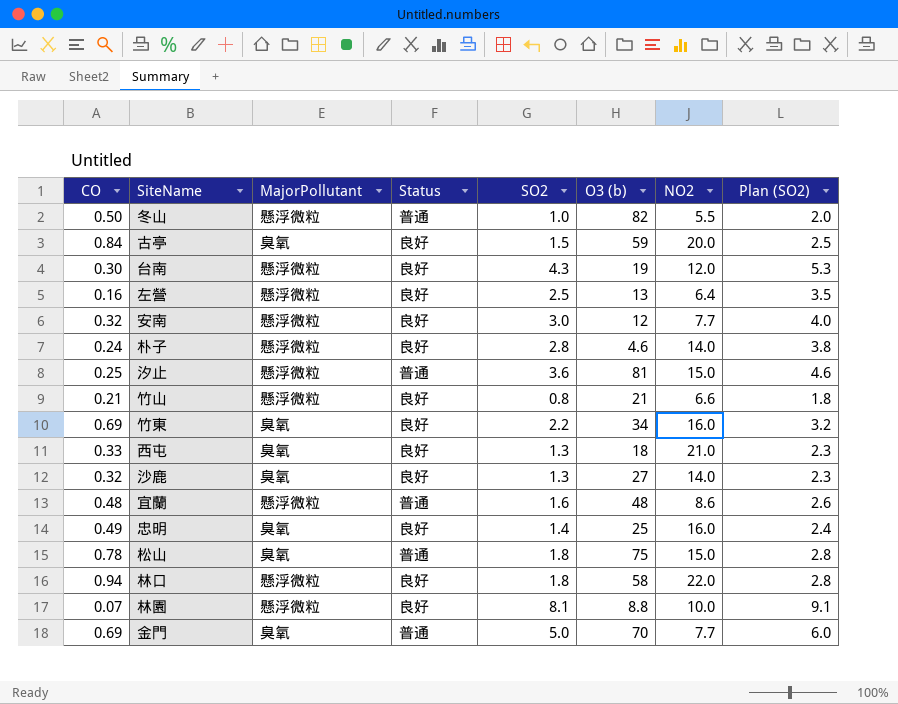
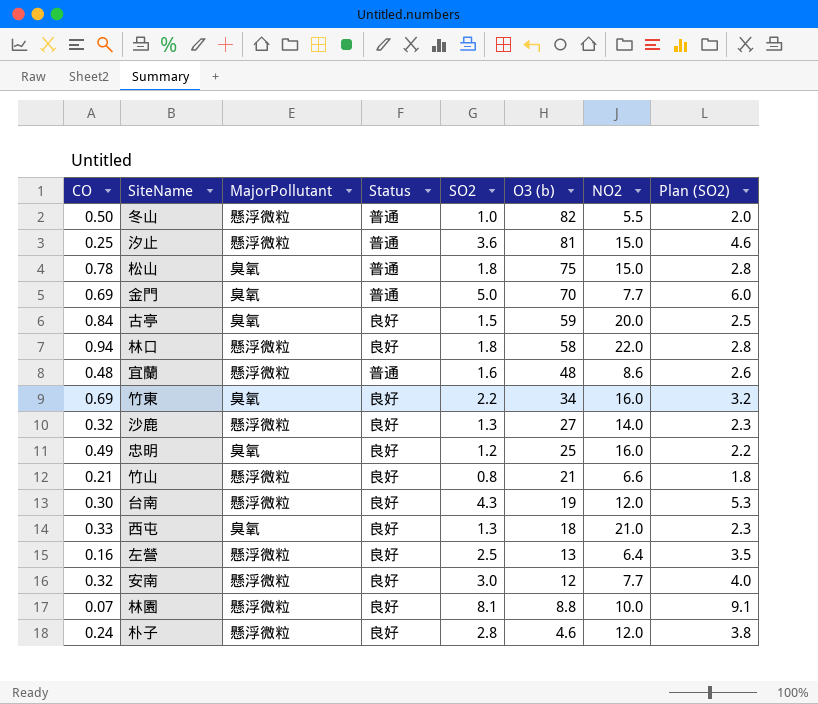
row order: none -> O3 (b) descending
沙鹿 | MajorPollutant: 臭氧 -> 懸浮微粒
忠明 | SO2: 1.4 -> 1.2
忠明 | Plan (SO2): 2.4 -> 2.2
朴子 | NO2: 14.0 -> 12.0

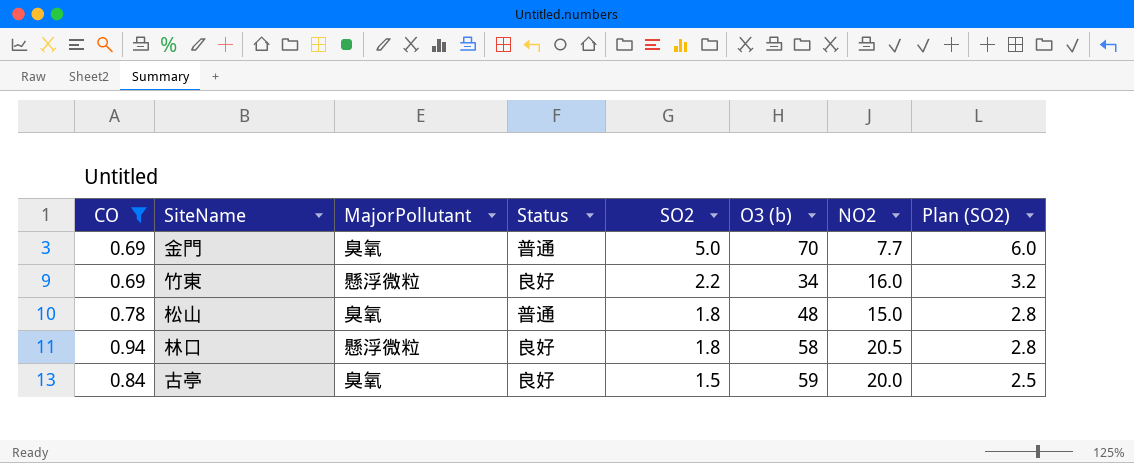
filter: none -> CO >= 0.69
row order: O3 (b) descending -> SO2 descending
竹東 | MajorPollutant: 臭氧 -> 懸浮微粒
松山 | O3 (b): 75 -> 48
林口 | NO2: 22.0 -> 20.5

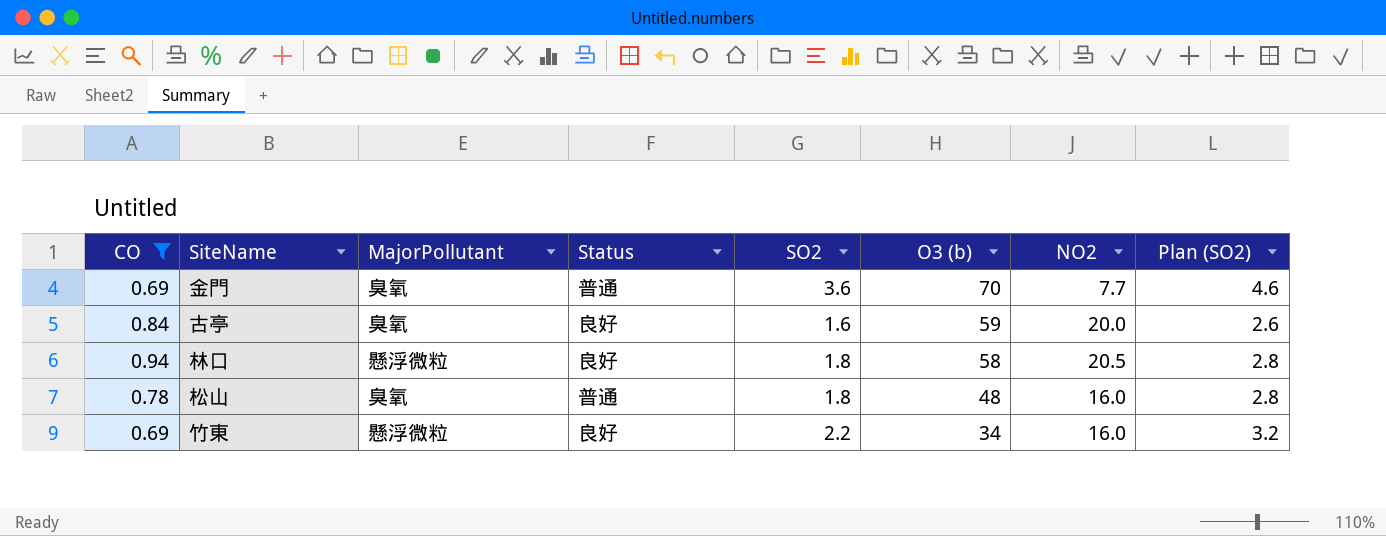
row order: SO2 descending -> O3 (b) descending
金門 | SO2: 5.0 -> 3.6
金門 | Plan (SO2): 6.0 -> 4.6
古亭 | SO2: 1.5 -> 1.6
古亭 | Plan (SO2): 2.5 -> 2.6
松山 | NO2: 15.0 -> 16.0

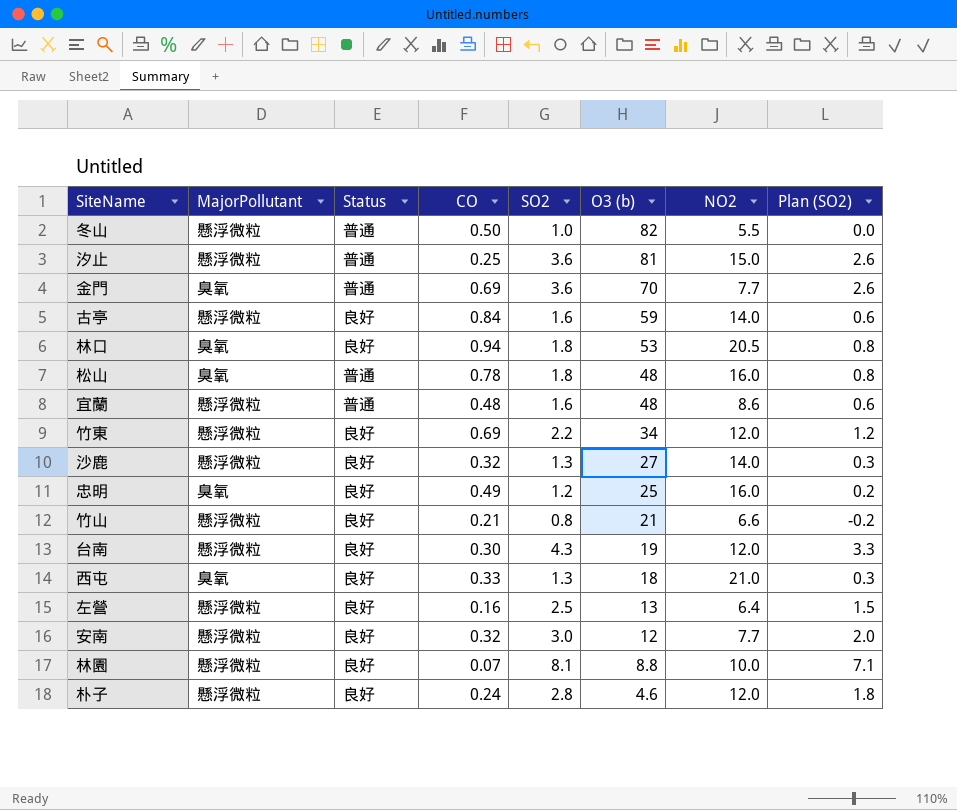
filter: CO >= 0.69 -> none
column CO | position: 1 -> 4
column Plan (SO2) | formula: [SO2] + 1 -> [SO2] - 1
古亭 | MajorPollutant: 臭氧 -> 懸浮微粒
古亭 | NO2: 20.0 -> 14.0
林口 | MajorPollutant: 懸浮微粒 -> 臭氧
林口 | O3 (b): 58 -> 53
竹東 | NO2: 16.0 -> 12.0

